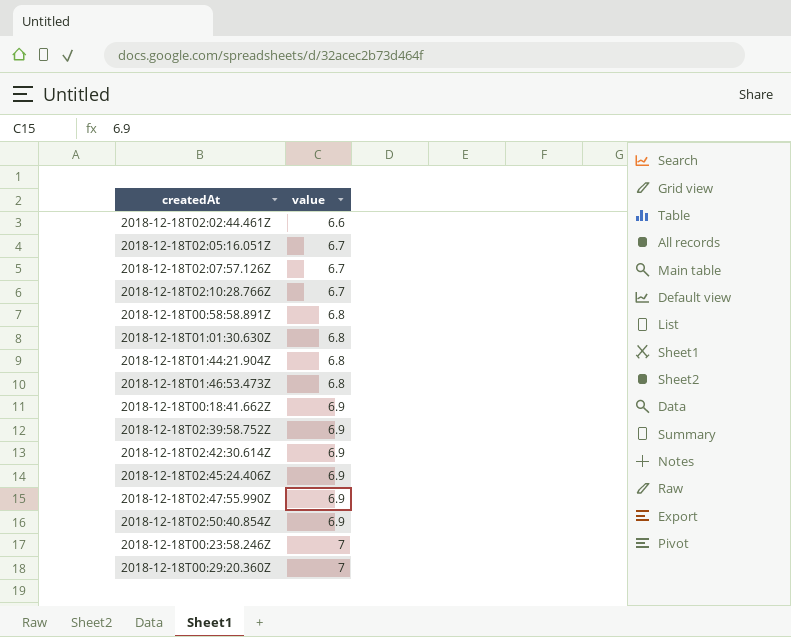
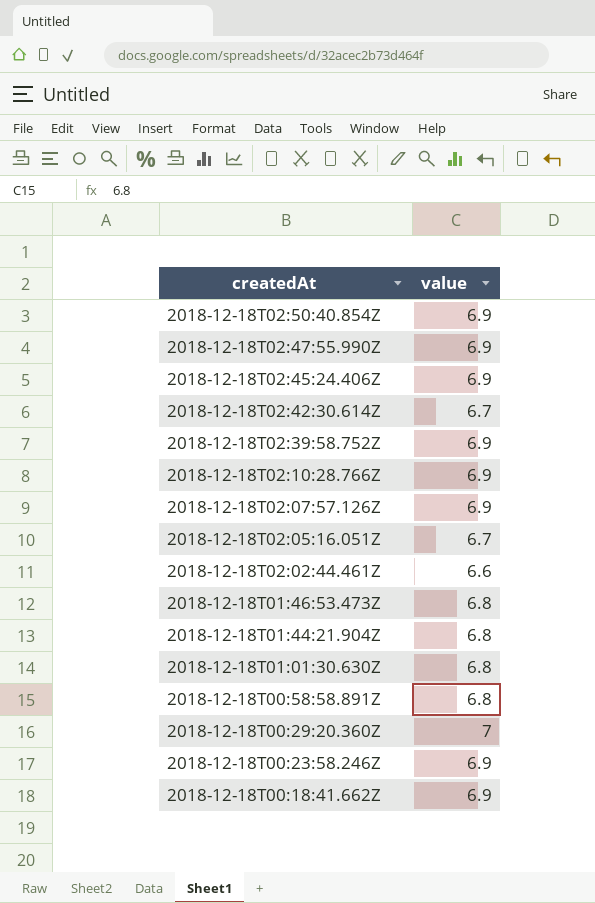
row order: value ascending -> createdAt descending
2018-12-18T02:42:30.614Z | value: 6.9 -> 6.7
2018-12-18T02:10:28.766Z | value: 6.7 -> 6.9
2018-12-18T02:07:57.126Z | value: 6.7 -> 6.9
2018-12-18T00:23:58.246Z | value: 7 -> 6.9

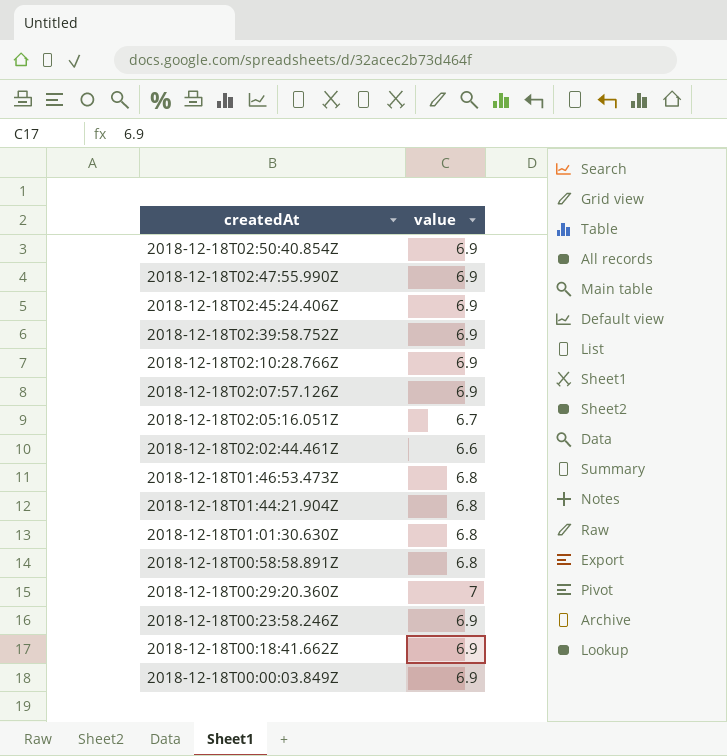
row 2018-12-18T02:42:30.614Z: 6.7 -> none
row 2018-12-18T00:00:03.849Z: none -> 6.9

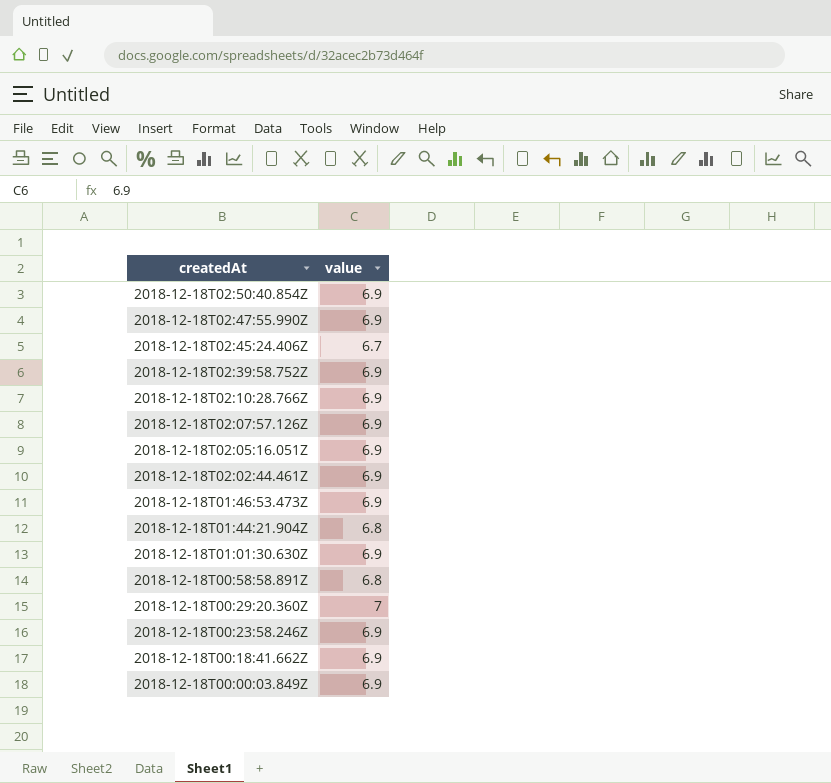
2018-12-18T02:45:24.406Z | value: 6.9 -> 6.7
2018-12-18T02:05:16.051Z | value: 6.7 -> 6.9
2018-12-18T02:02:44.461Z | value: 6.6 -> 6.9
2018-12-18T01:46:53.473Z | value: 6.8 -> 6.9
2018-12-18T01:01:30.630Z | value: 6.8 -> 6.9

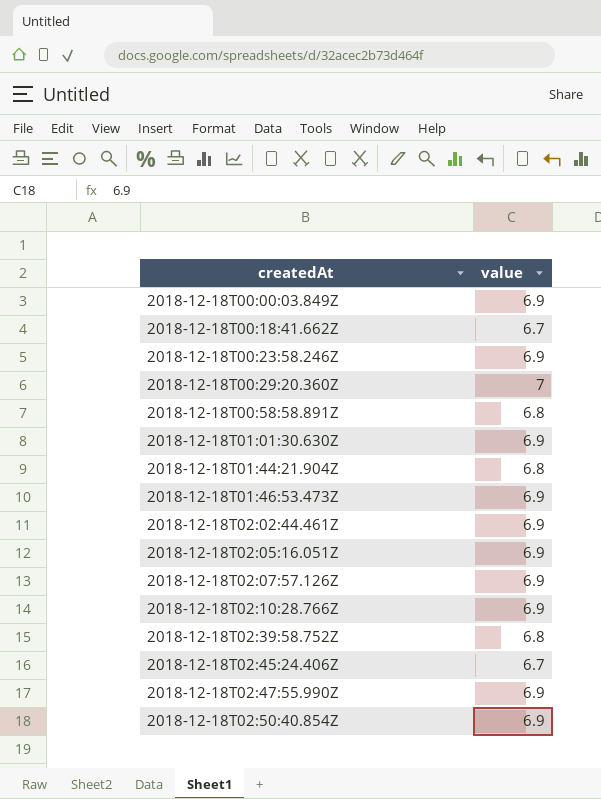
row order: createdAt descending -> createdAt ascending
2018-12-18T00:18:41.662Z | value: 6.9 -> 6.7
2018-12-18T02:39:58.752Z | value: 6.9 -> 6.8

